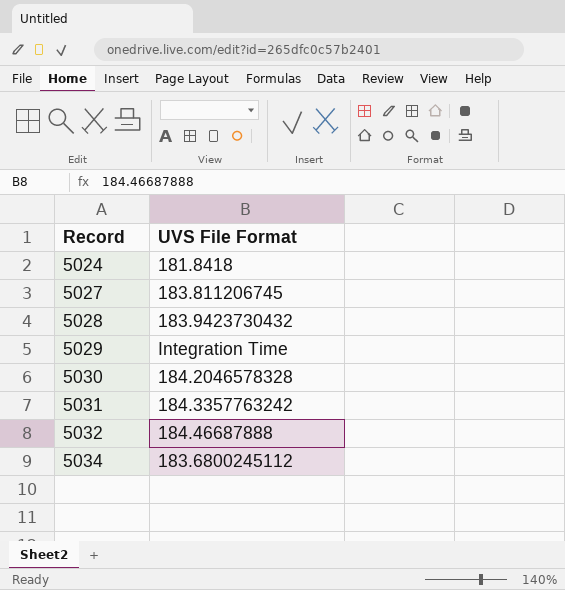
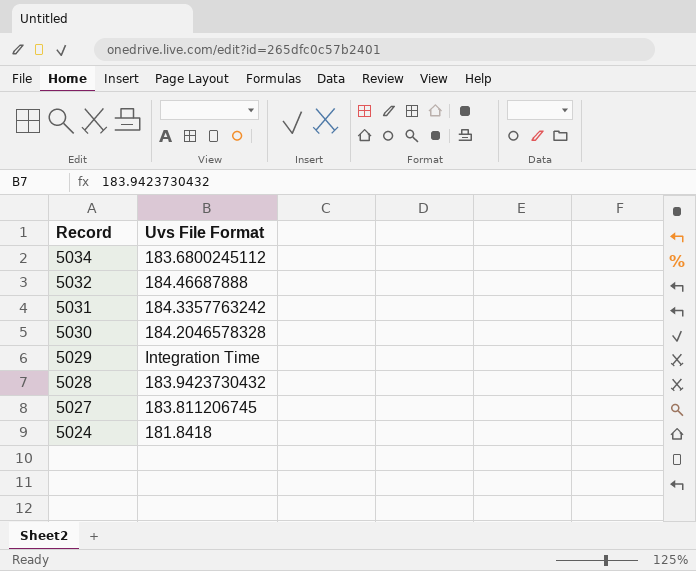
row order: Record ascending -> Record descending
column name: UVS File Format -> Uvs File Format

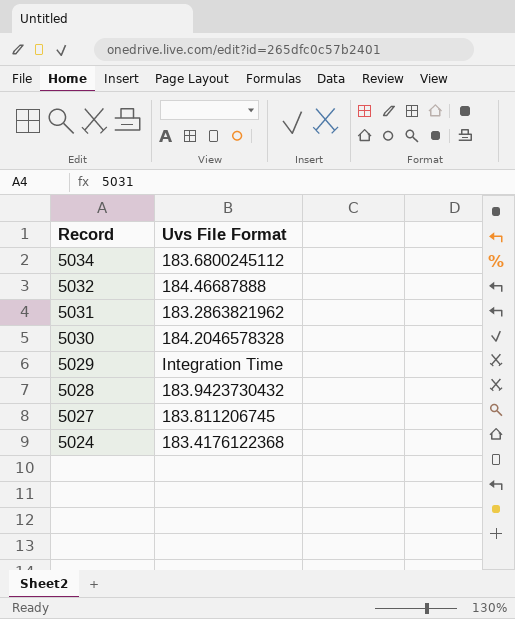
5031 | Uvs File Format: 184.3357763242 -> 183.2863821962
5024 | Uvs File Format: 181.8418 -> 183.4176122368

